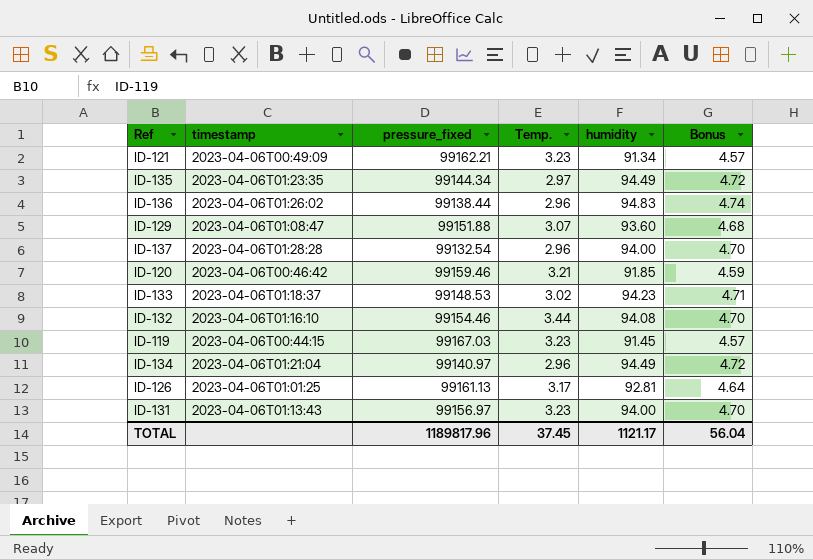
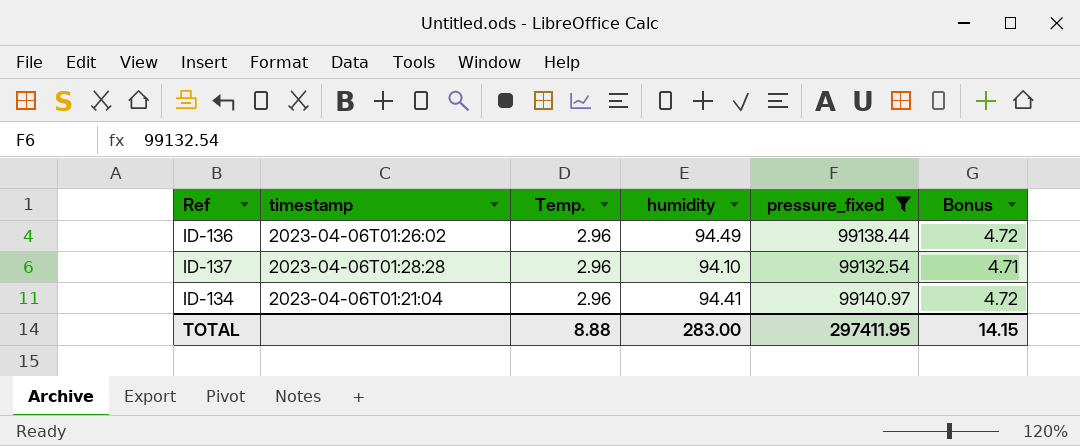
filter: none -> pressure_fixed <= 99140.97
column pressure_fixed | position: 3 -> 5
ID-136 | humidity: 94.83 -> 94.49
ID-136 | Bonus: 4.74 -> 4.72
ID-137 | humidity: 94.00 -> 94.10
ID-137 | Bonus: 4.70 -> 4.71
ID-134 | humidity: 94.49 -> 94.41
TOTAL | Temp.: 37.45 -> 8.88
TOTAL | humidity: 1121.17 -> 283.00
TOTAL | pressure_fixed: 1189817.96 -> 297411.95
TOTAL | Bonus: 56.04 -> 14.15

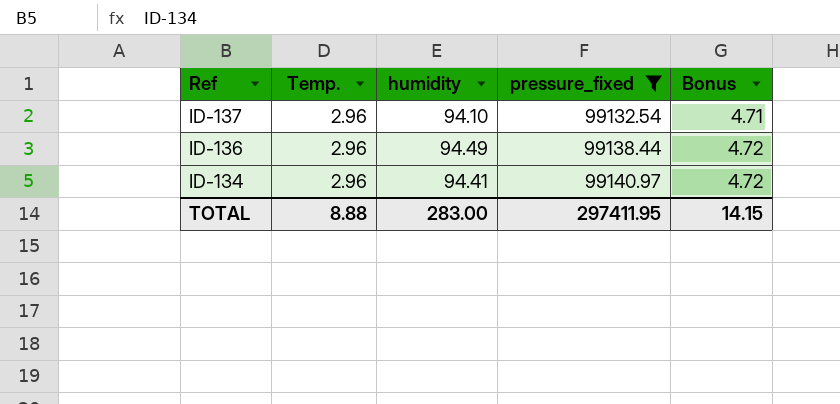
row order: none -> Ref descending
column timestamp | position: 2 -> none

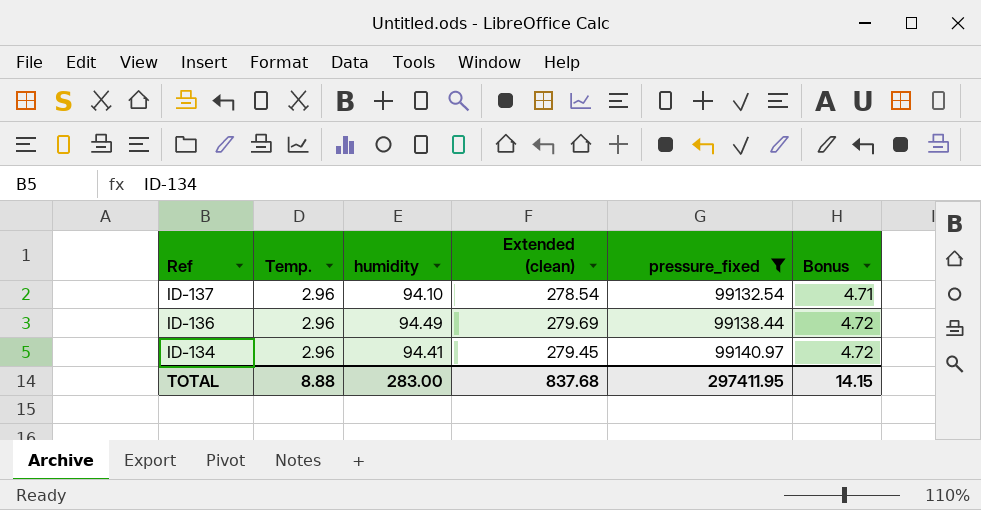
column Extended (clean) | formula: none -> [Temp.] * [humidity]

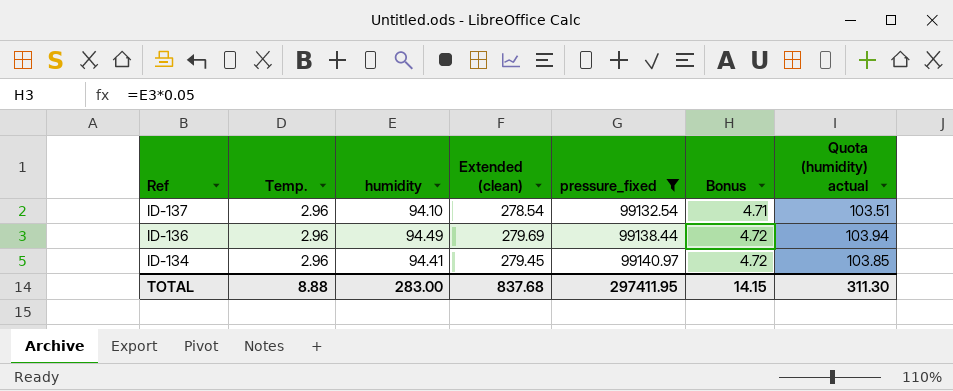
column Quota (humidity) actual | formula: none -> [humidity] * 1.1

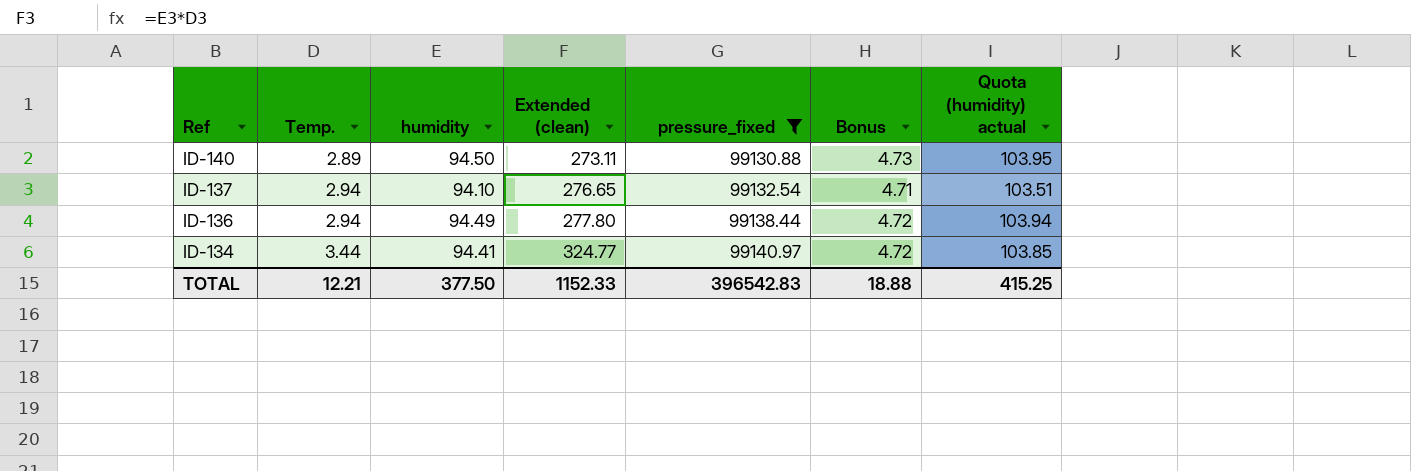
row ID-140: none -> 2.89 | 94.50 | 273.11 | 99130.88 | 4.73 | 103.95
ID-137 | Temp.: 2.96 -> 2.94
ID-137 | Extended (clean): 278.54 -> 276.65
ID-136 | Temp.: 2.96 -> 2.94
ID-136 | Extended (clean): 279.69 -> 277.80
ID-134 | Temp.: 2.96 -> 3.44
ID-134 | Extended (clean): 279.45 -> 324.77
TOTAL | Temp.: 8.88 -> 12.21
TOTAL | humidity: 283.00 -> 377.50
TOTAL | Extended (clean): 837.68 -> 1152.33
TOTAL | pressure_fixed: 297411.95 -> 396542.83
TOTAL | Bonus: 14.15 -> 18.88
TOTAL | Quota (humidity) actual: 311.30 -> 415.25

